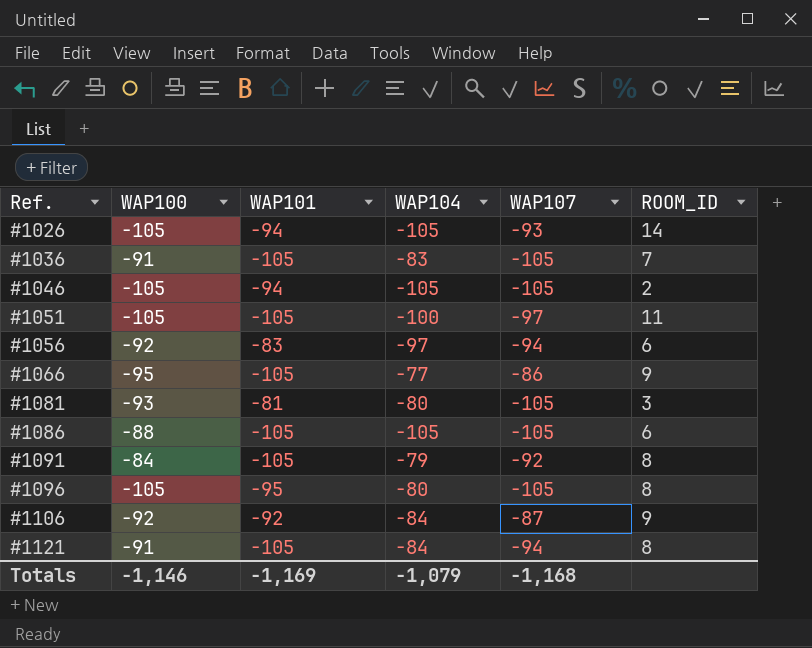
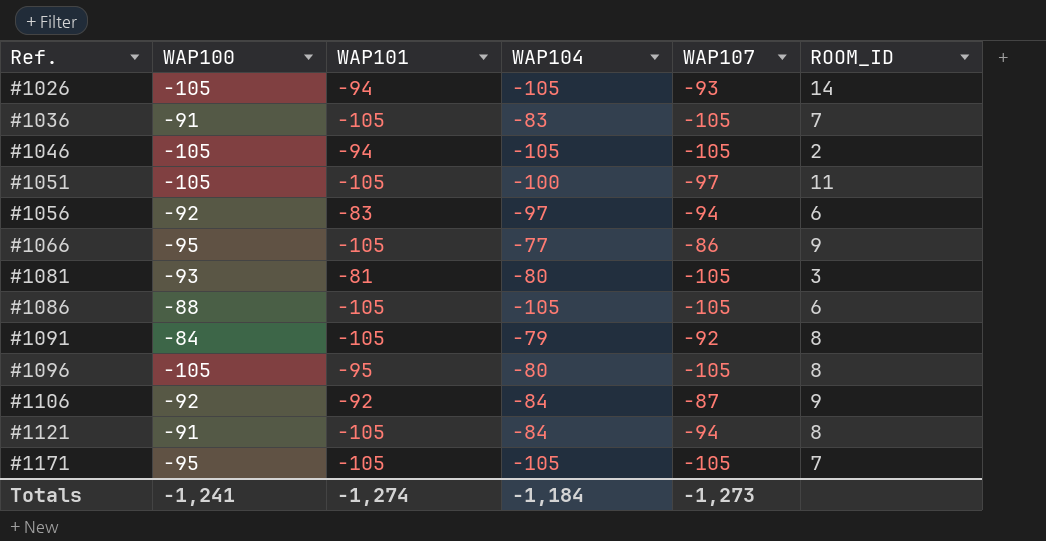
row #1171: none -> -95 | -105 | -105 | -105 | 7
Totals | WAP100: -1,146 -> -1,241
Totals | WAP101: -1,169 -> -1,274
Totals | WAP104: -1,079 -> -1,184
Totals | WAP107: -1,168 -> -1,273

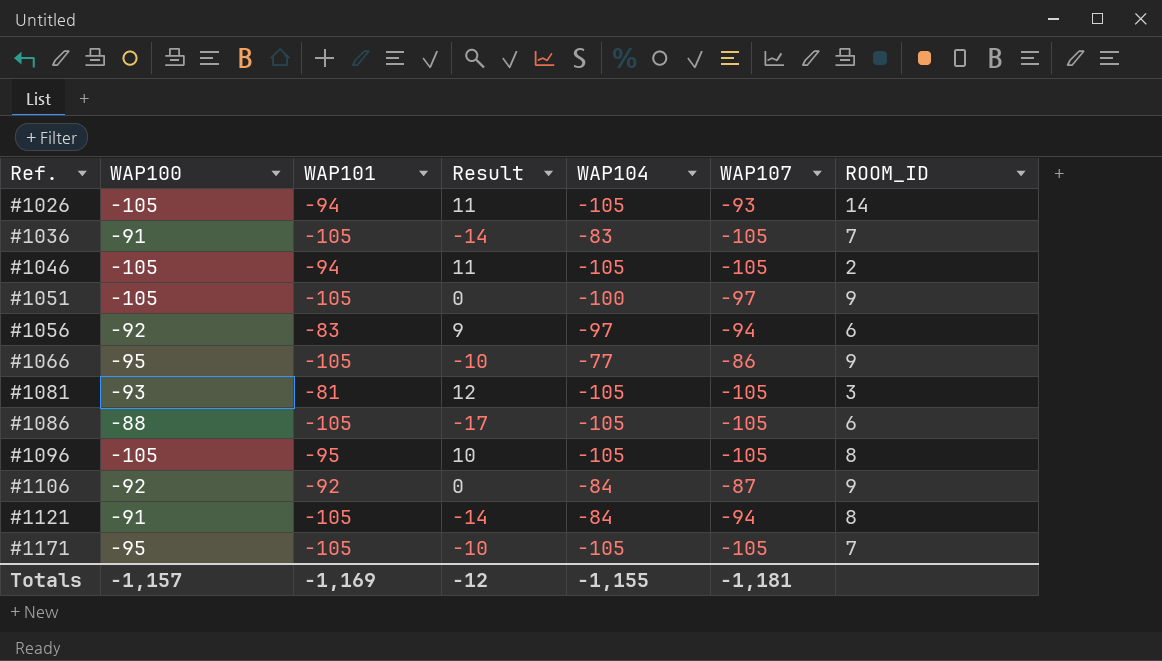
column Result | formula: none -> [WAP101] - [WAP100]
row #1091: -84 | -105 | -79 | -92 | 8 -> none
#1051 | ROOM_ID: 11 -> 9
#1081 | WAP104: -80 -> -105
#1096 | WAP104: -80 -> -105
Totals | WAP100: -1,241 -> -1,157
Totals | WAP101: -1,274 -> -1,169
Totals | WAP104: -1,184 -> -1,155
Totals | WAP107: -1,273 -> -1,181

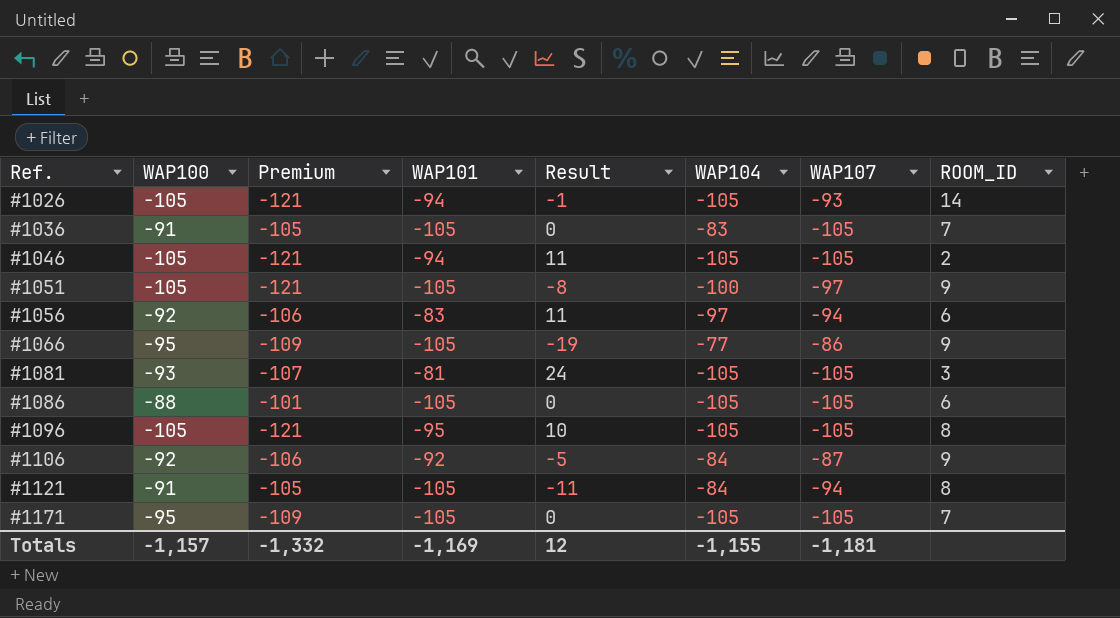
column Premium | formula: none -> [WAP100] * 1.15
column Result | formula: [WAP101] - [WAP100] -> [WAP101] - [WAP107]
Totals | Result: -12 -> 12

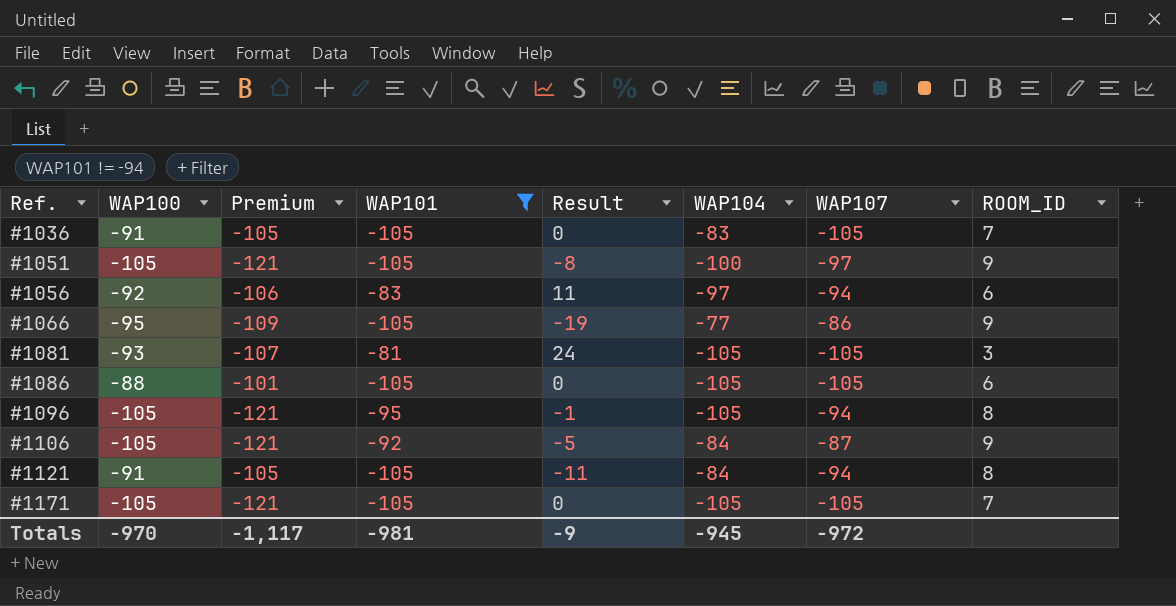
filter: none -> WAP101 != -94
#1096 | Result: 10 -> -1
#1096 | WAP107: -105 -> -94
#1106 | WAP100: -92 -> -105
#1106 | Premium: -106 -> -121
#1171 | WAP100: -95 -> -105
#1171 | Premium: -109 -> -121
Totals | WAP100: -1,157 -> -970
Totals | Premium: -1,332 -> -1,117
Totals | WAP101: -1,169 -> -981
Totals | Result: 12 -> -9
Totals | WAP104: -1,155 -> -945
Totals | WAP107: -1,181 -> -972

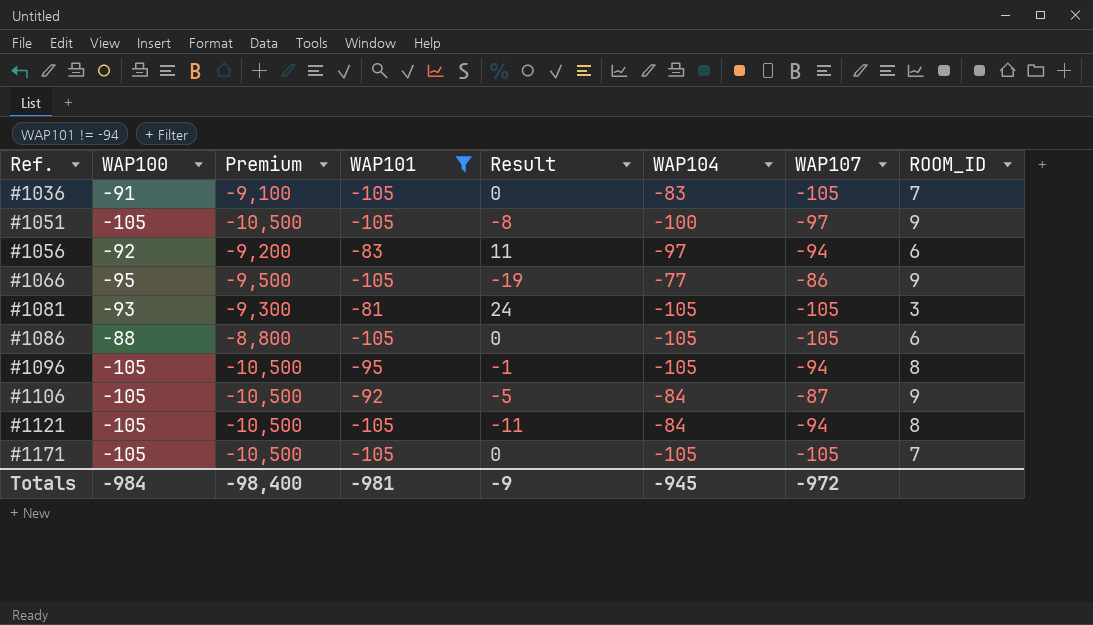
column Premium | formula: [WAP100] * 1.15 -> [WAP100] * 100
#1121 | WAP100: -91 -> -105
Totals | WAP100: -970 -> -984
Totals | Premium: -1,117 -> -98,400

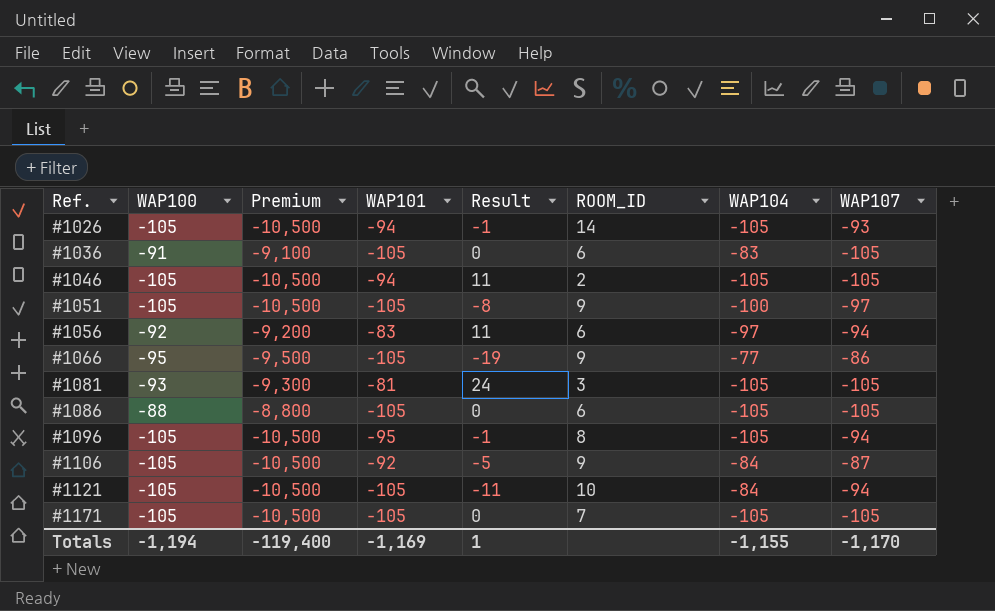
filter: WAP101 != -94 -> none
column ROOM_ID | position: 8 -> 6
#1036 | ROOM_ID: 7 -> 6
#1121 | ROOM_ID: 8 -> 10
Totals | WAP100: -984 -> -1,194
Totals | Premium: -98,400 -> -119,400
Totals | WAP101: -981 -> -1,169
Totals | Result: -9 -> 1
Totals | WAP104: -945 -> -1,155
Totals | WAP107: -972 -> -1,170

